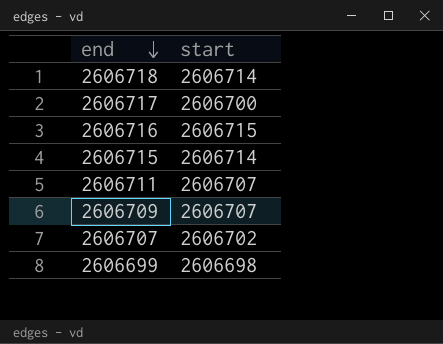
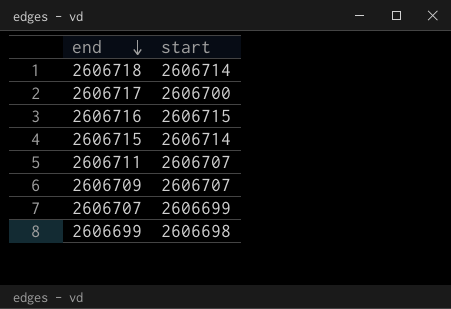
2606707 | start: 2606702 -> 2606699

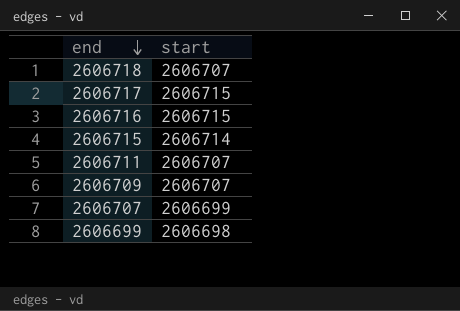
2606718 | start: 2606714 -> 2606707
2606717 | start: 2606700 -> 2606715

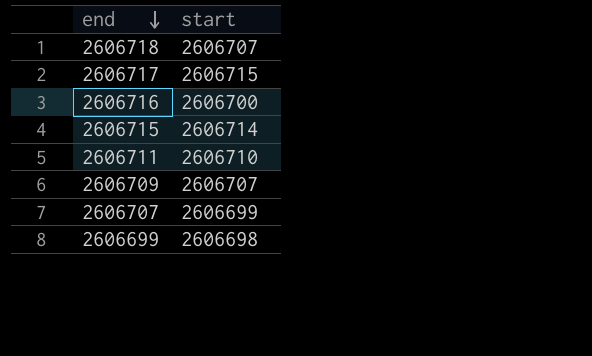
2606716 | start: 2606715 -> 2606700
2606711 | start: 2606707 -> 2606710

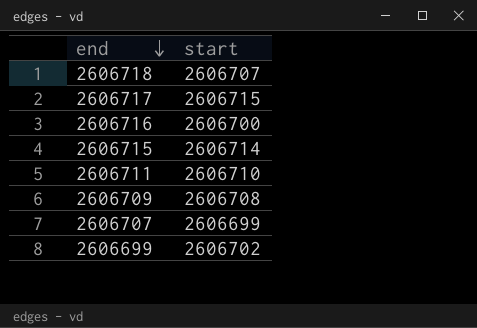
2606709 | start: 2606707 -> 2606708
2606699 | start: 2606698 -> 2606702

